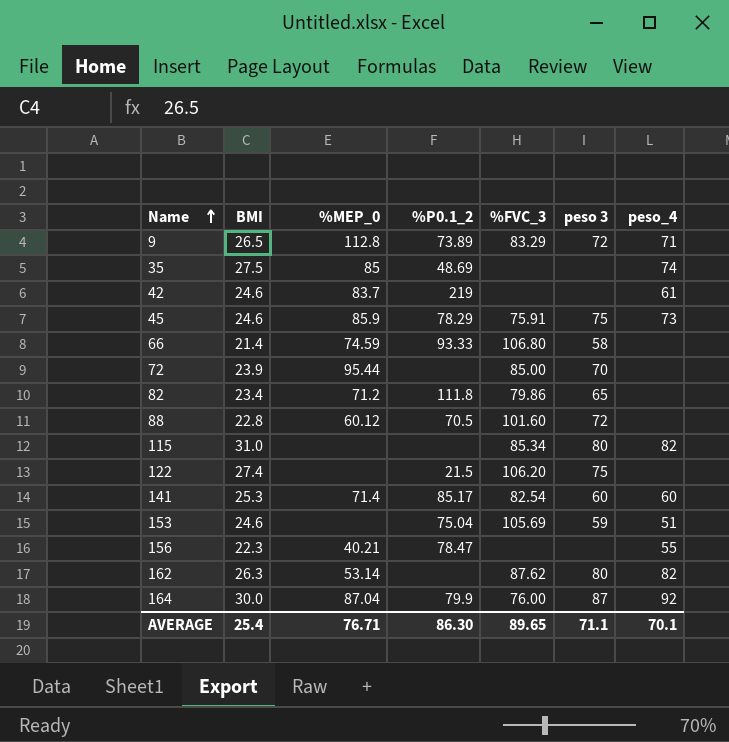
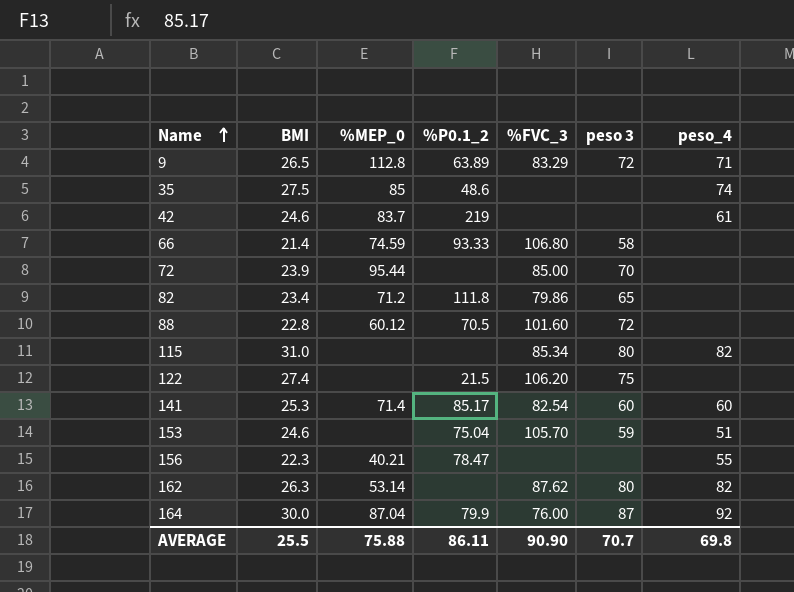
row 45: 24.6 | 85.9 | 78.29 | 75.91 | 75 | 73 -> none
9 | %P0.1_2: 73.89 -> 63.89
35 | %P0.1_2: 48.69 -> 48.6
153 | %FVC_3: 105.69 -> 105.70
AVERAGE | BMI: 25.4 -> 25.5
AVERAGE | %MEP_0: 76.71 -> 75.88
AVERAGE | %P0.1_2: 86.30 -> 86.11
AVERAGE | %FVC_3: 89.65 -> 90.90
AVERAGE | peso 3: 71.1 -> 70.7
AVERAGE | peso_4: 70.1 -> 69.8

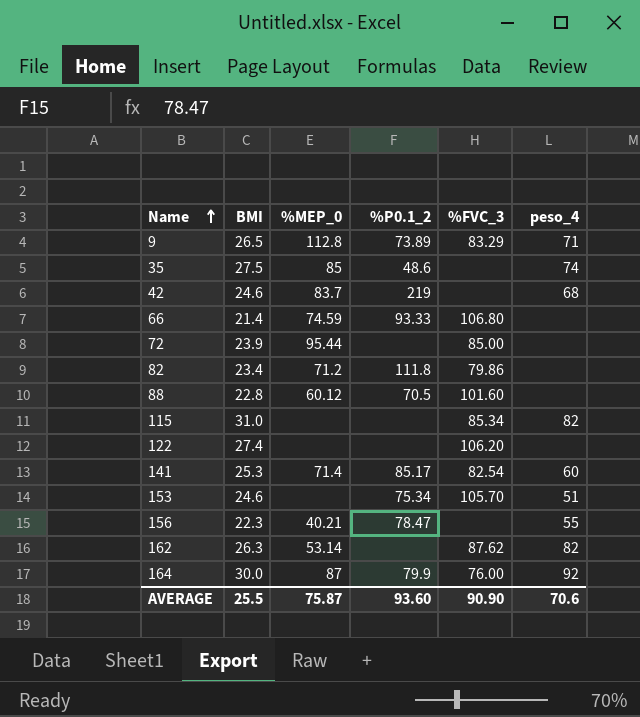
column peso 3 | position: 6 -> none
9 | %P0.1_2: 63.89 -> 73.89
42 | peso_4: 61 -> 68
122 | %P0.1_2: 21.5 -> none
153 | %P0.1_2: 75.04 -> 75.34
164 | %MEP_0: 87.04 -> 87
AVERAGE | %MEP_0: 75.88 -> 75.87
AVERAGE | %P0.1_2: 86.11 -> 93.60
AVERAGE | peso_4: 69.8 -> 70.6

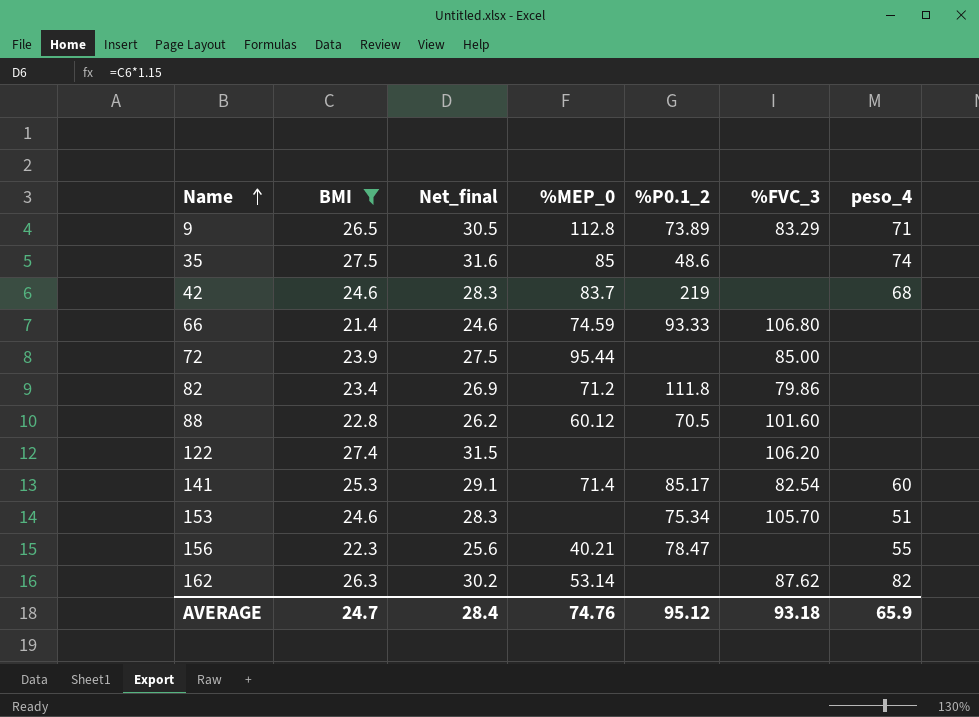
filter: none -> BMI <= 27.5
column Net_final | formula: none -> [BMI] * 1.15
AVERAGE | BMI: 25.5 -> 24.7
AVERAGE | %MEP_0: 75.87 -> 74.76
AVERAGE | %P0.1_2: 93.60 -> 95.12
AVERAGE | %FVC_3: 90.90 -> 93.18
AVERAGE | peso_4: 70.6 -> 65.9

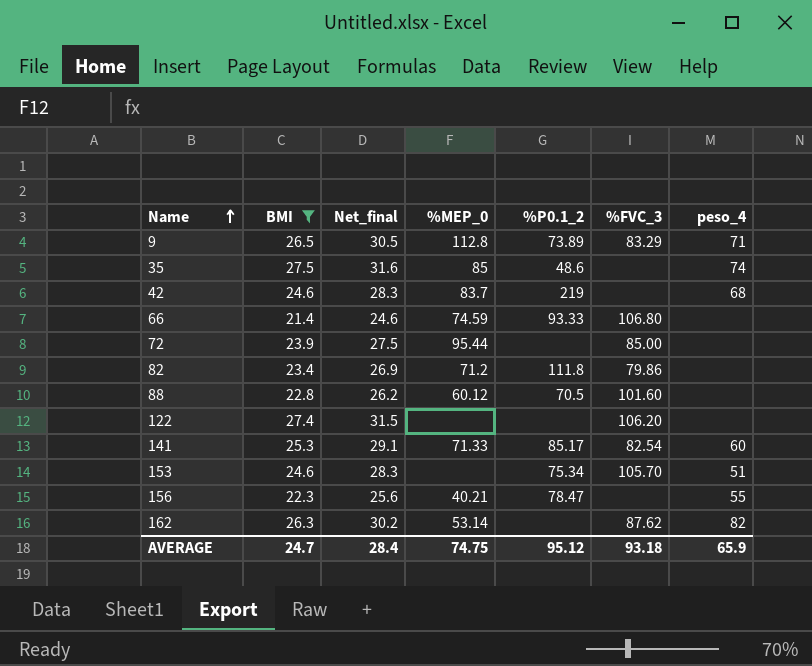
141 | %MEP_0: 71.4 -> 71.33
AVERAGE | %MEP_0: 74.76 -> 74.75

